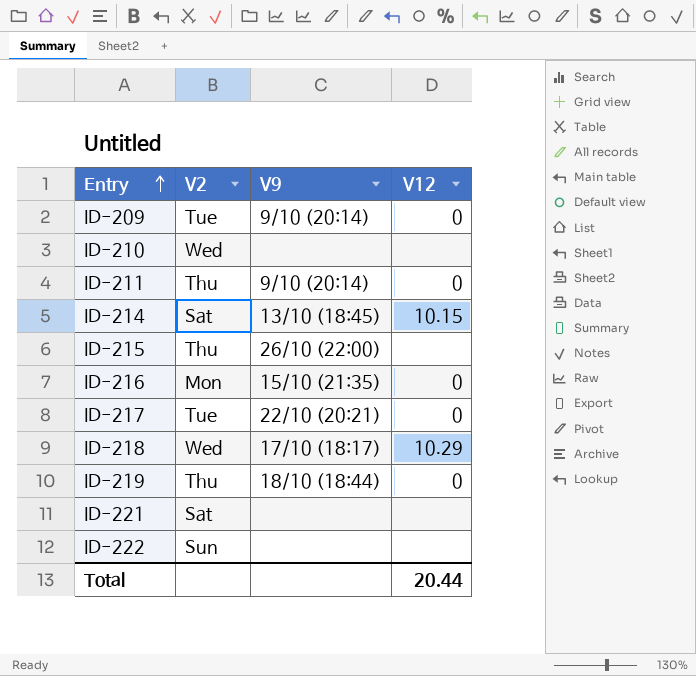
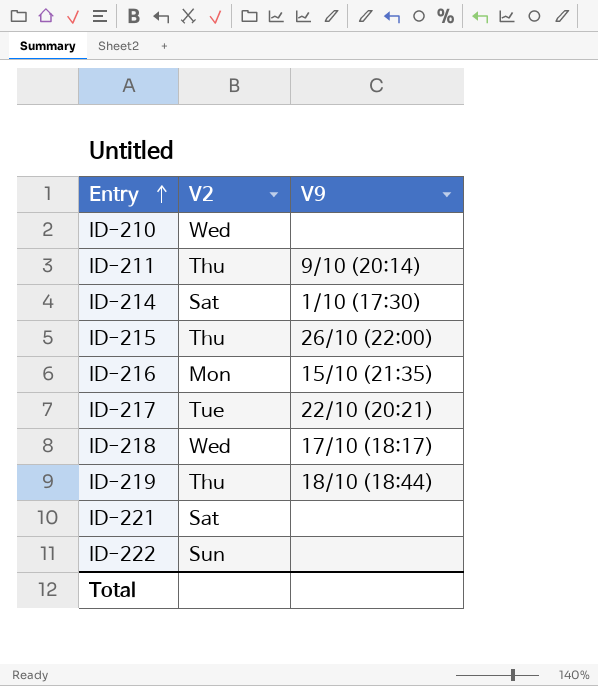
column V12 | position: 4 -> none
row ID-209: Tue | 9/10 (20:14) | 0 -> none
ID-214 | V9: 13/10 (18:45) -> 1/10 (17:30)

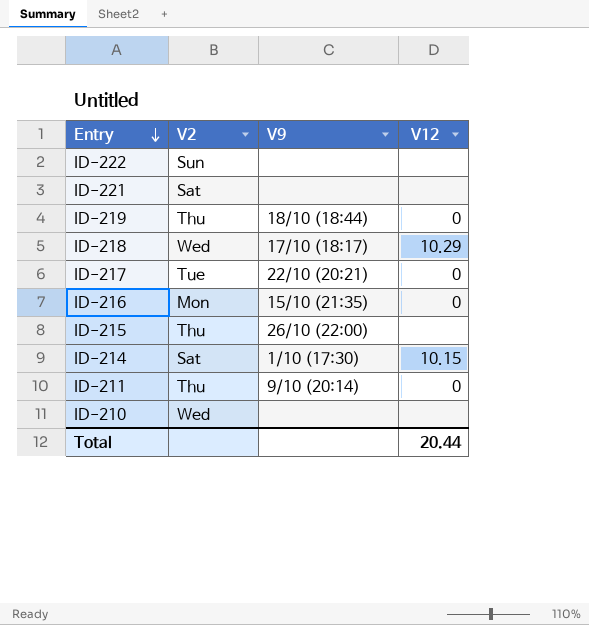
row order: Entry ascending -> Entry descending
column V12 | position: none -> 4

